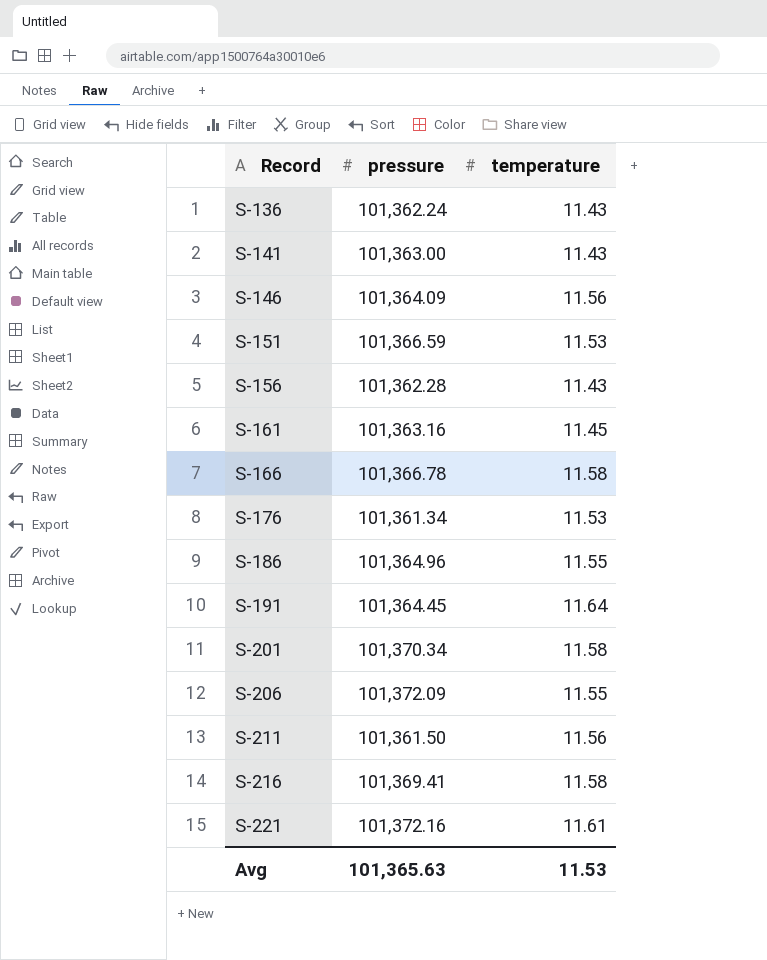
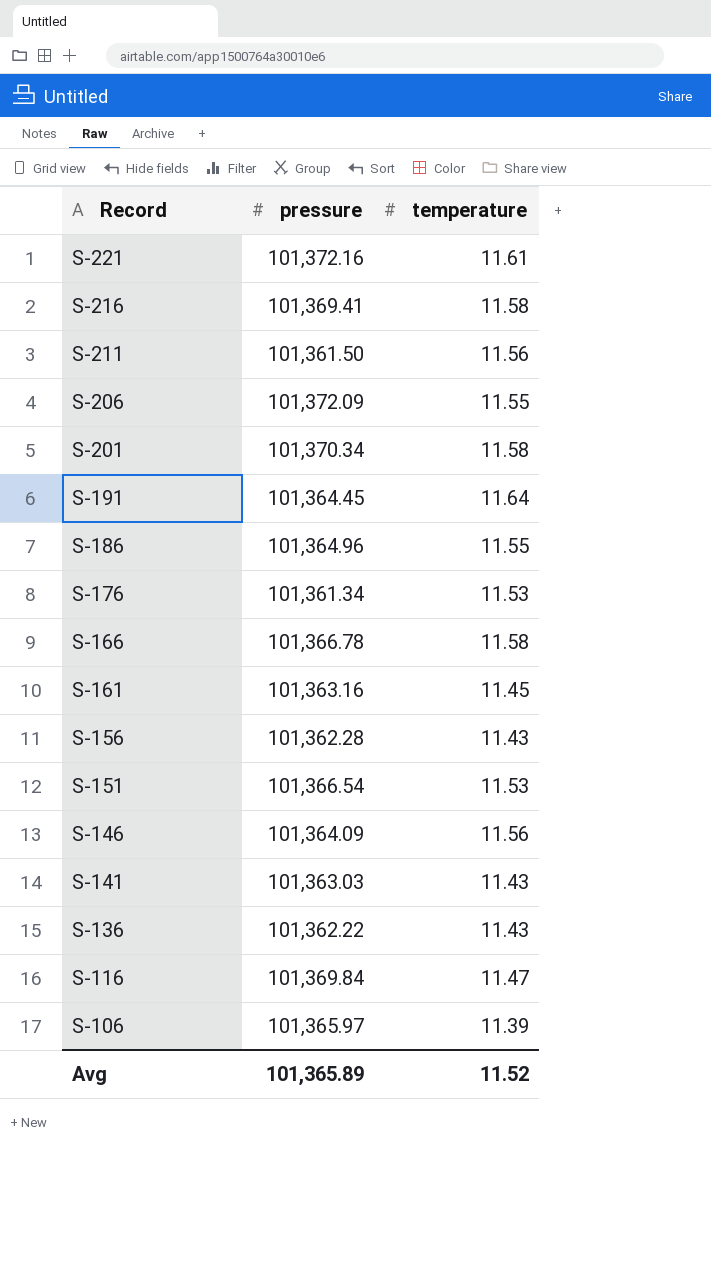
row order: Record ascending -> Record descending
S-151 | pressure: 101,366.59 -> 101,366.54
S-141 | pressure: 101,363.00 -> 101,363.03
S-136 | pressure: 101,362.24 -> 101,362.22
row S-116: none -> 101,369.84 | 11.47
row S-106: none -> 101,365.97 | 11.39
Avg | pressure: 101,365.63 -> 101,365.89
Avg | temperature: 11.53 -> 11.52

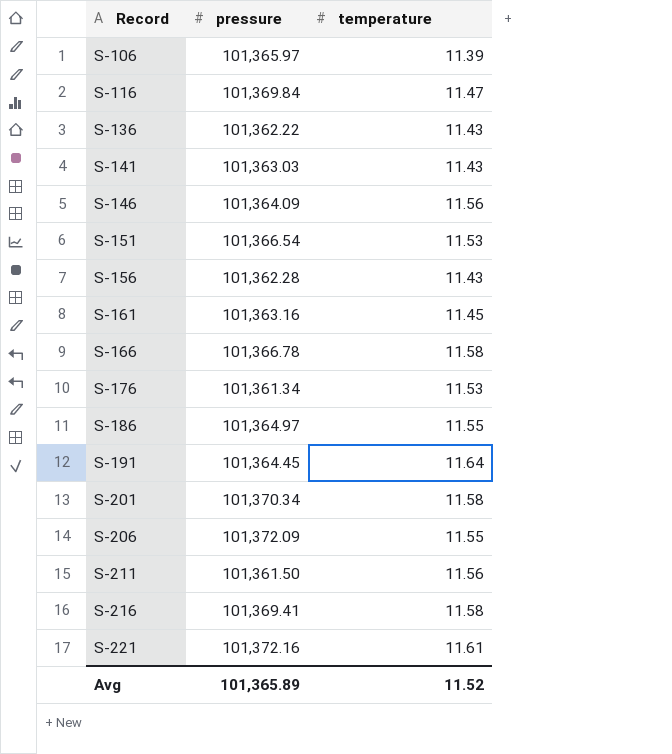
row order: Record descending -> Record ascending
S-186 | pressure: 101,364.96 -> 101,364.97

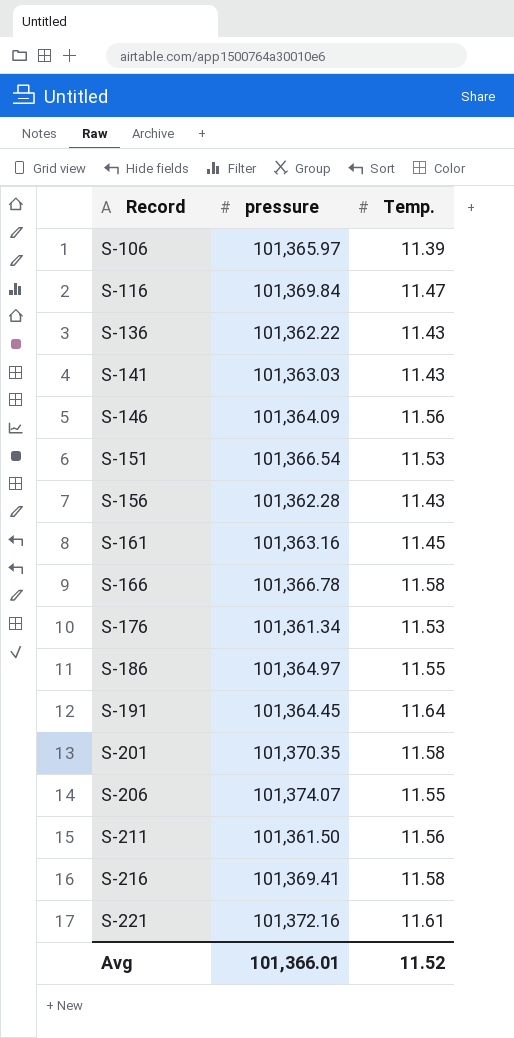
column name: temperature -> Temp.
S-201 | pressure: 101,370.34 -> 101,370.35
S-206 | pressure: 101,372.09 -> 101,374.07
Avg | pressure: 101,365.89 -> 101,366.01

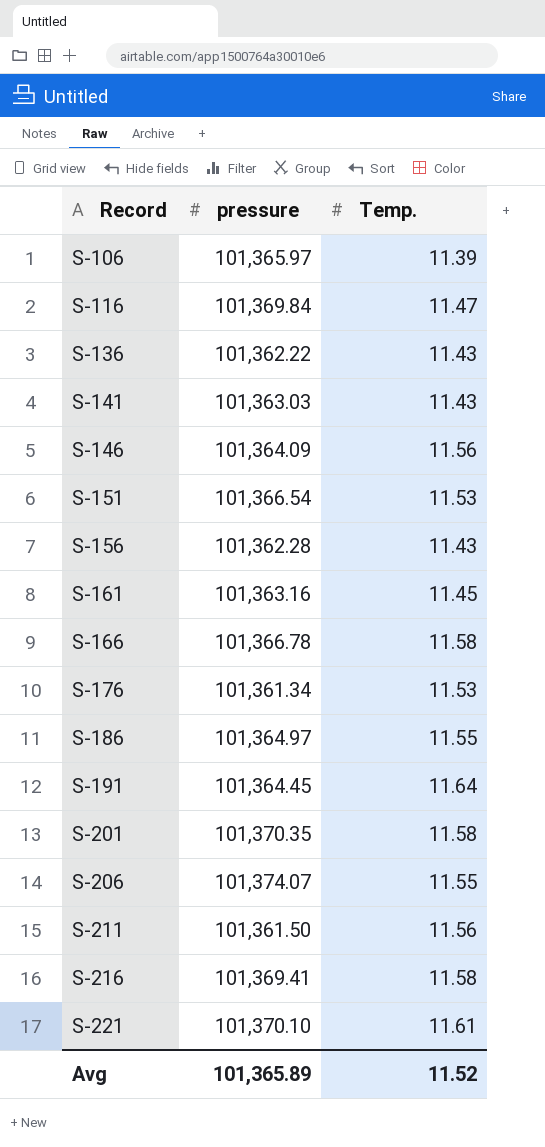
S-221 | pressure: 101,372.16 -> 101,370.10
Avg | pressure: 101,366.01 -> 101,365.89

